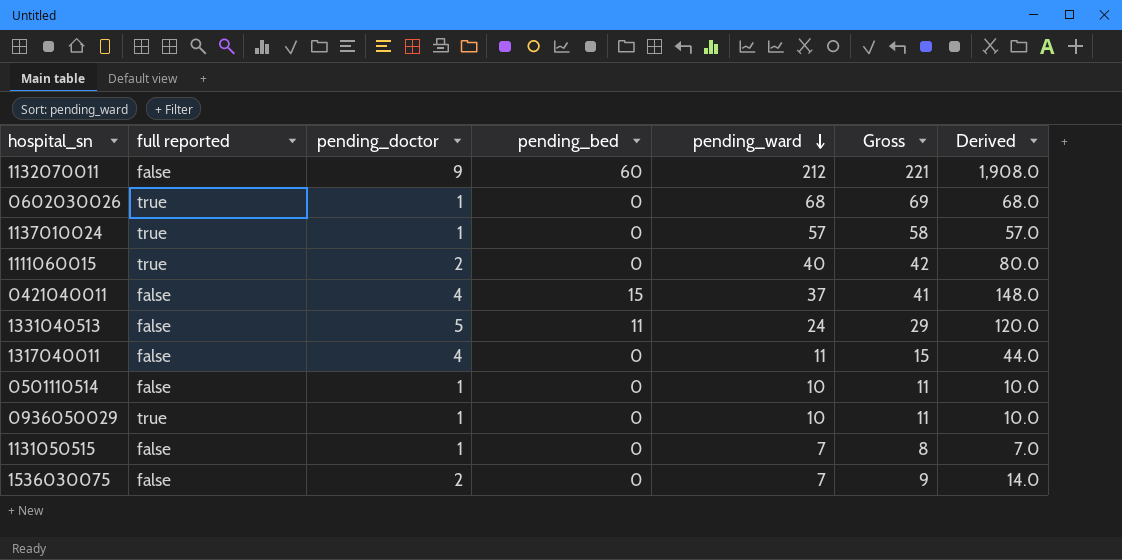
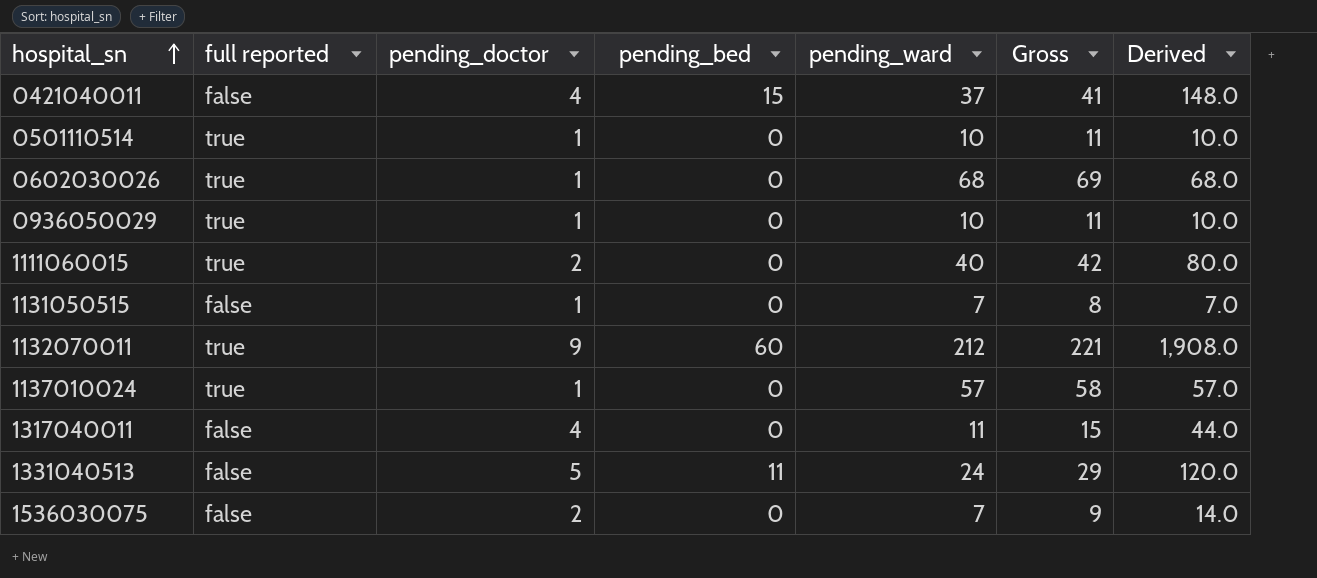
row order: pending_ward descending -> hospital_sn ascending
0501110514 | full reported: false -> true
1132070011 | full reported: false -> true

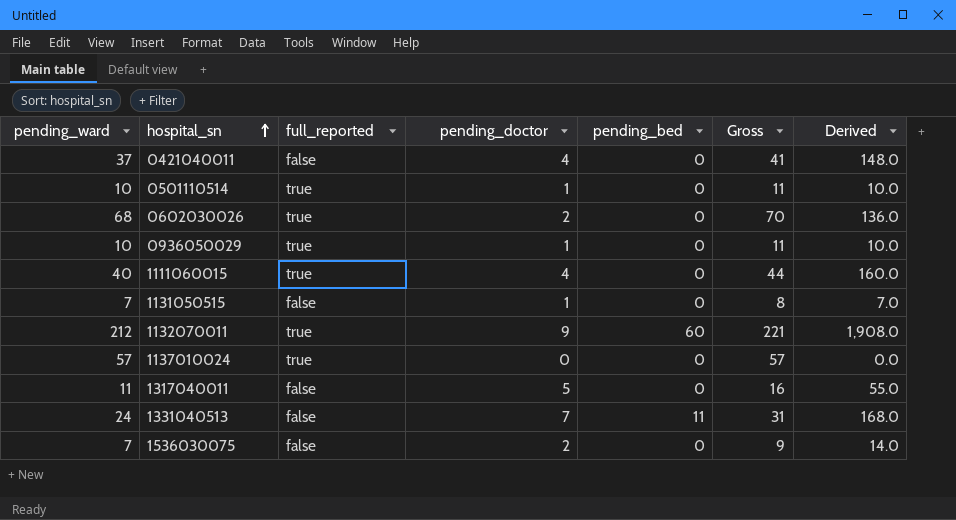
column pending_ward | position: 5 -> 1
column name: full reported -> full_reported
0421040011 | pending_bed: 15 -> 0
0602030026 | pending_doctor: 1 -> 2
0602030026 | Gross: 69 -> 70
0602030026 | Derived: 68.0 -> 136.0
1111060015 | pending_doctor: 2 -> 4
1111060015 | Gross: 42 -> 44
1111060015 | Derived: 80.0 -> 160.0
1137010024 | pending_doctor: 1 -> 0
1137010024 | Gross: 58 -> 57
1137010024 | Derived: 57.0 -> 0.0
1317040011 | pending_doctor: 4 -> 5
1317040011 | Gross: 15 -> 16
1317040011 | Derived: 44.0 -> 55.0
1331040513 | pending_doctor: 5 -> 7
1331040513 | Gross: 29 -> 31
1331040513 | Derived: 120.0 -> 168.0

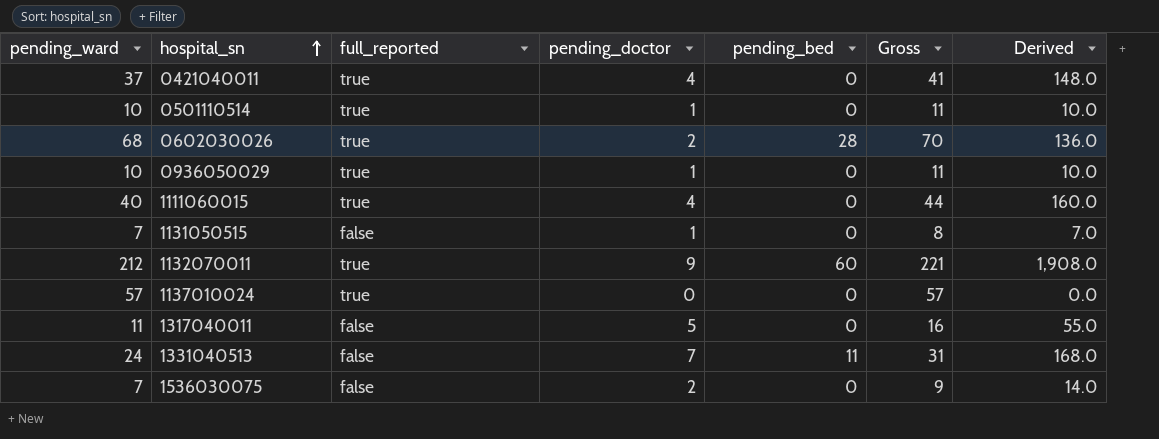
0421040011 | full_reported: false -> true
0602030026 | pending_bed: 0 -> 28

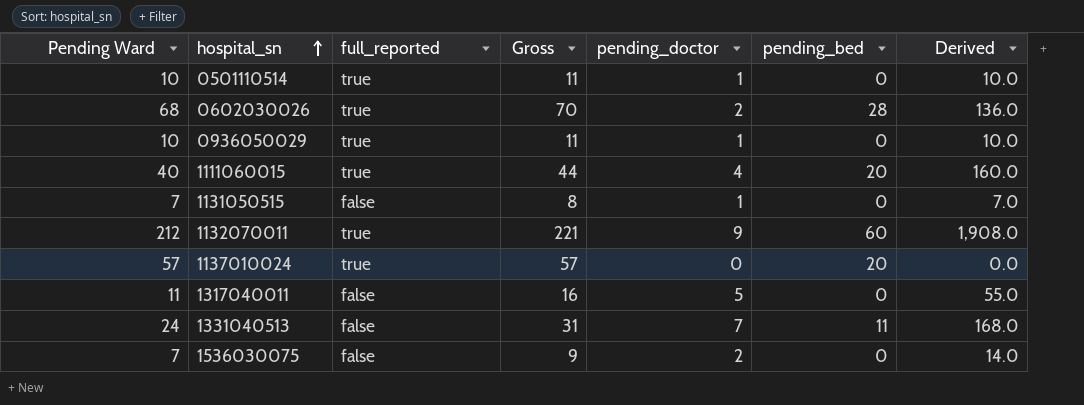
column name: pending_ward -> Pending Ward
column Gross | position: 6 -> 4
row 0421040011: 37 | true | 4 | 0 | 41 | 148.0 -> none
1111060015 | pending_bed: 0 -> 20
1137010024 | pending_bed: 0 -> 20

